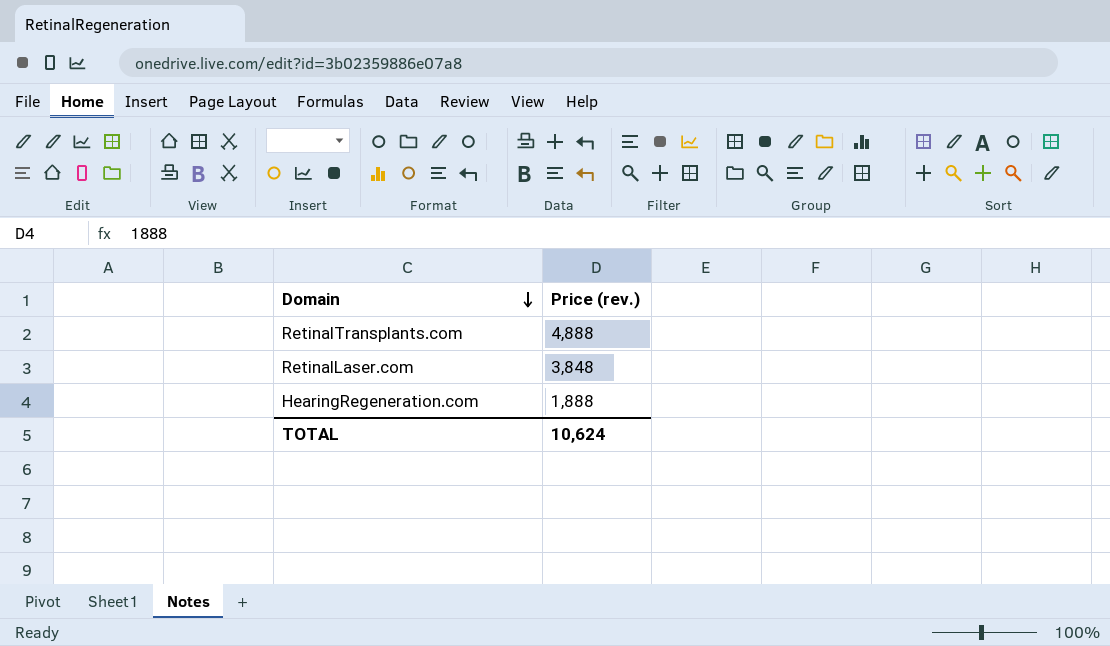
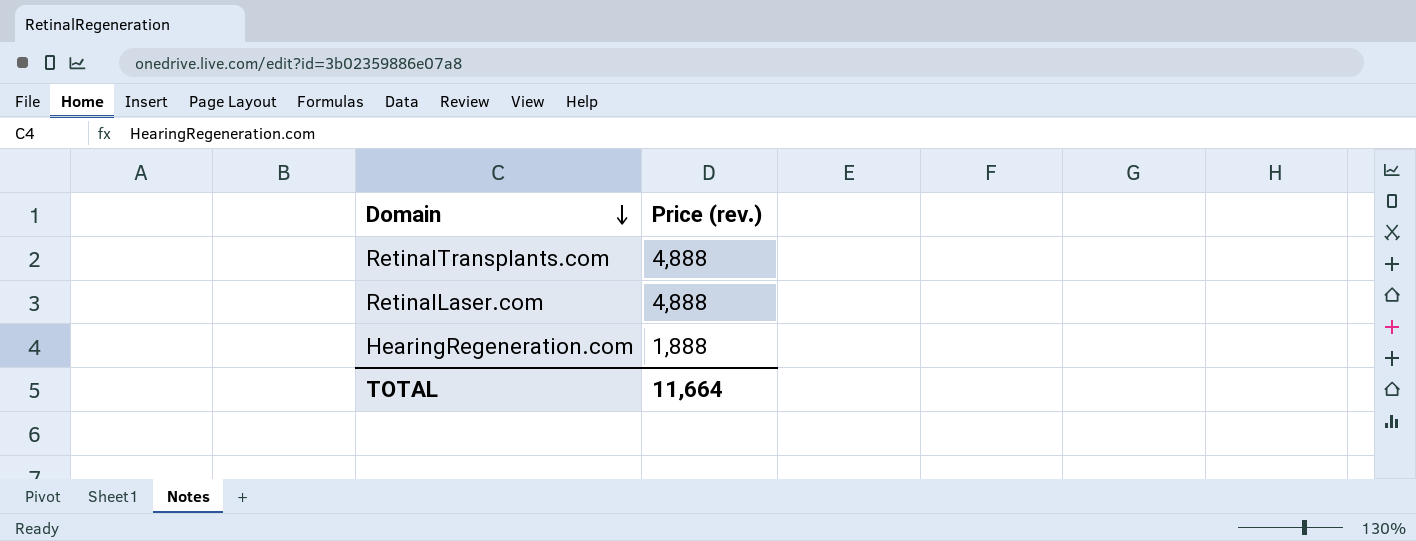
RetinalLaser.com | Price (rev.): 3,848 -> 4,888
TOTAL | Price (rev.): 10,624 -> 11,664

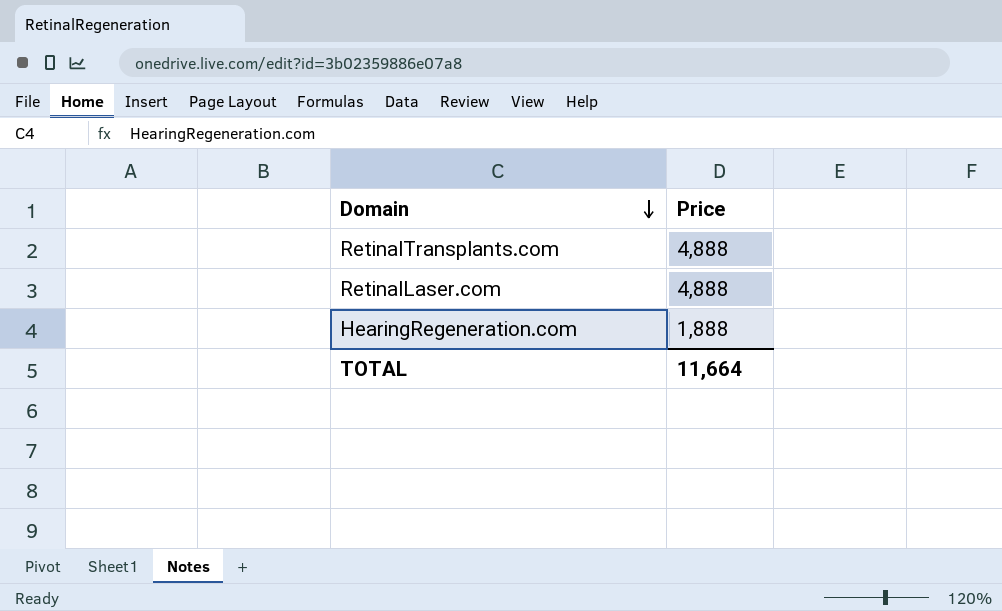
column name: Price (rev.) -> Price

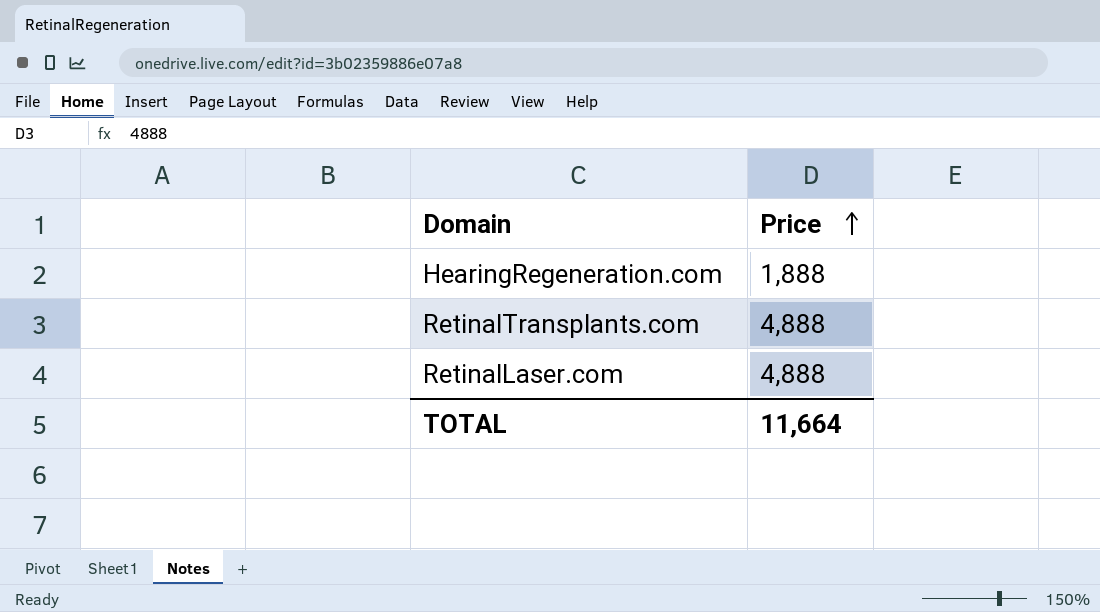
row order: Domain descending -> Price ascending

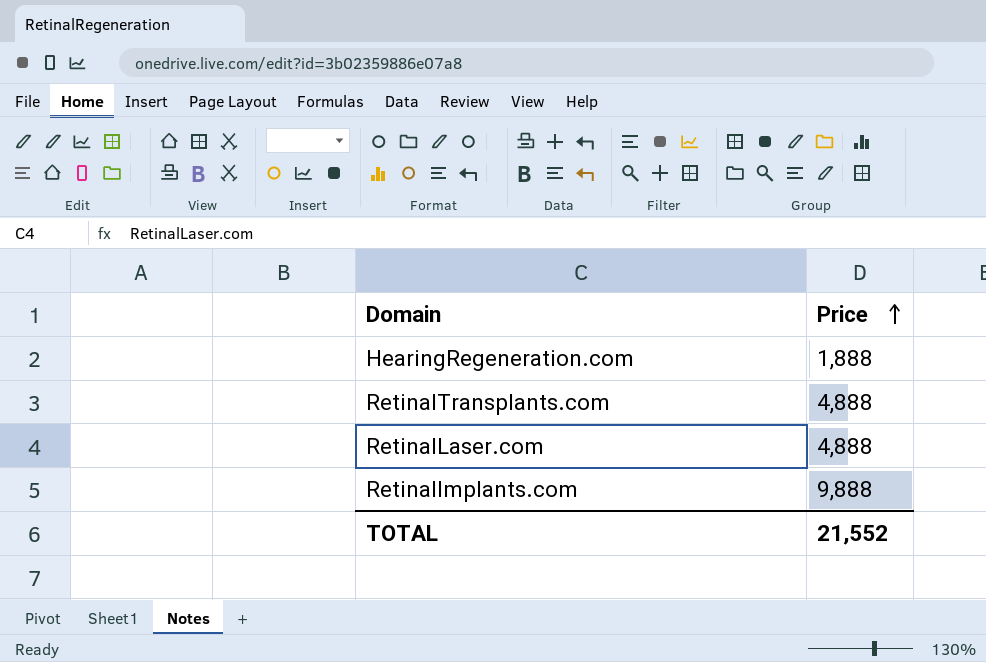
row RetinalImplants.com: none -> 9,888
TOTAL | Price: 11,664 -> 21,552

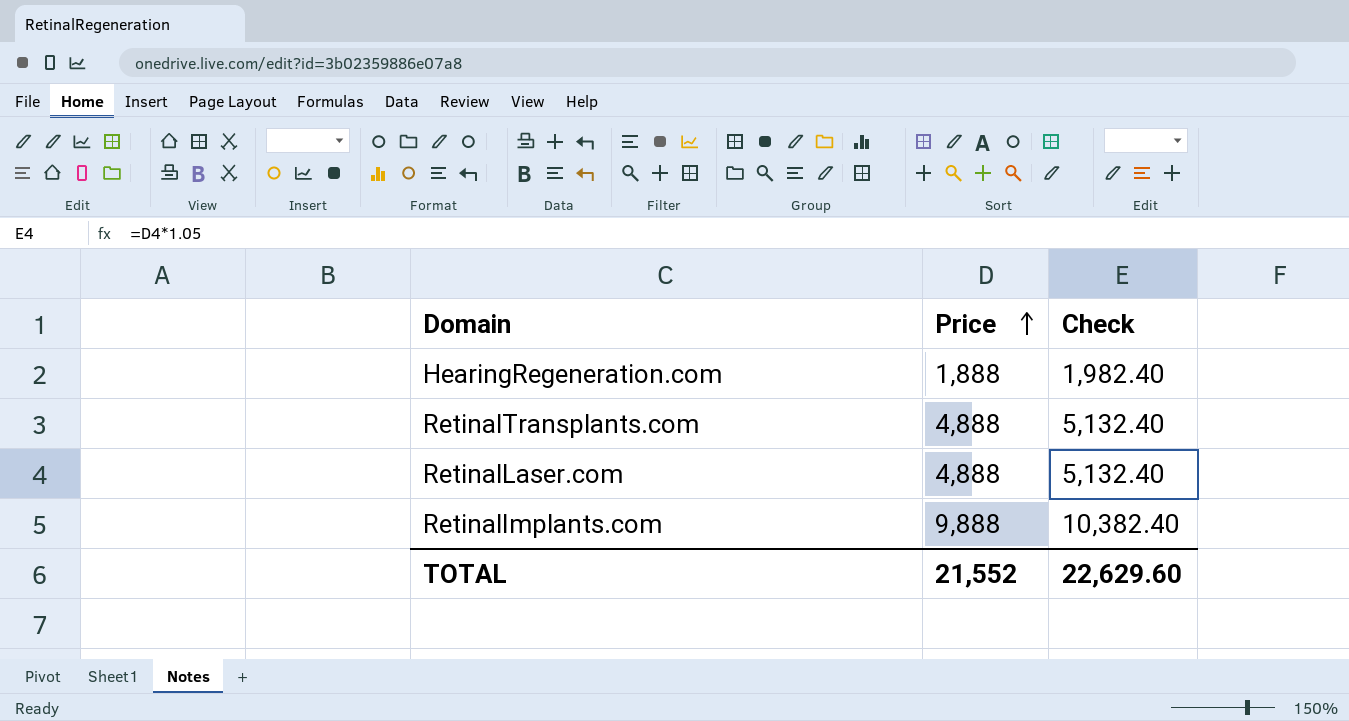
column Check | formula: none -> [Price] * 1.05

